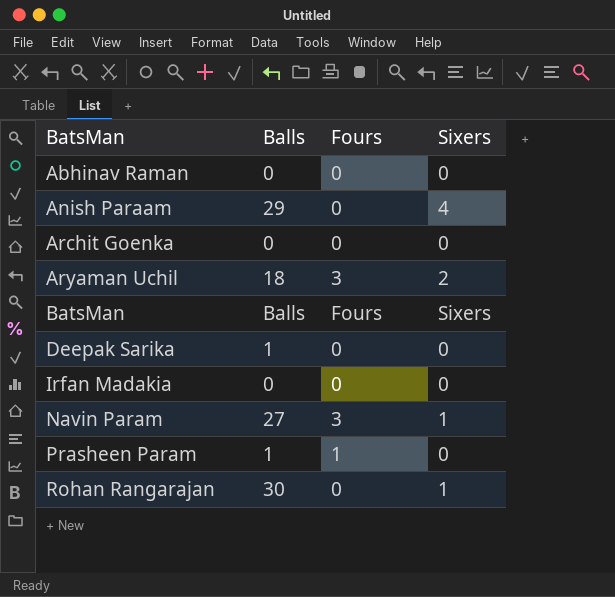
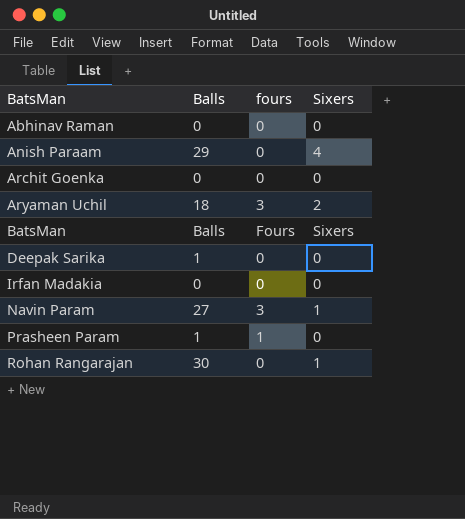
column name: Fours -> fours

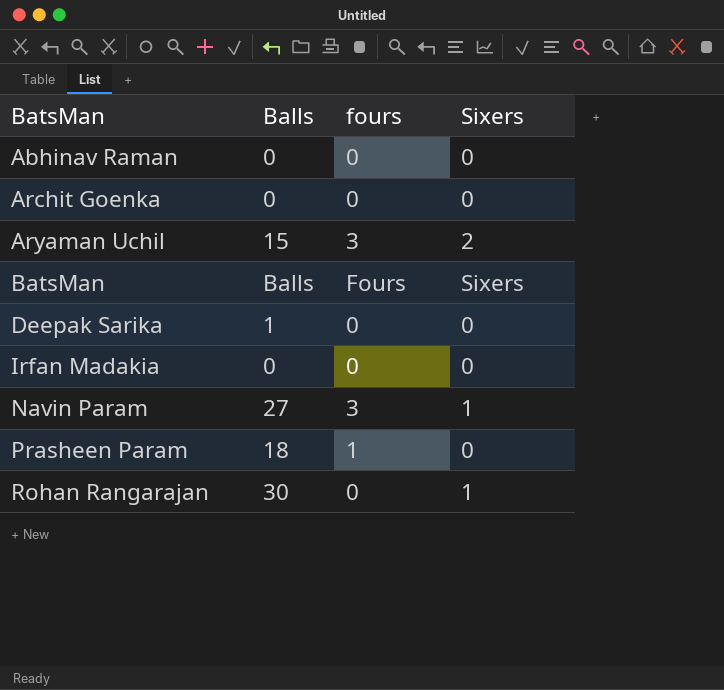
row Anish Paraam: 29 | 0 | 4 -> none
Aryaman Uchil | Balls: 18 -> 15
Prasheen Param | Balls: 1 -> 18

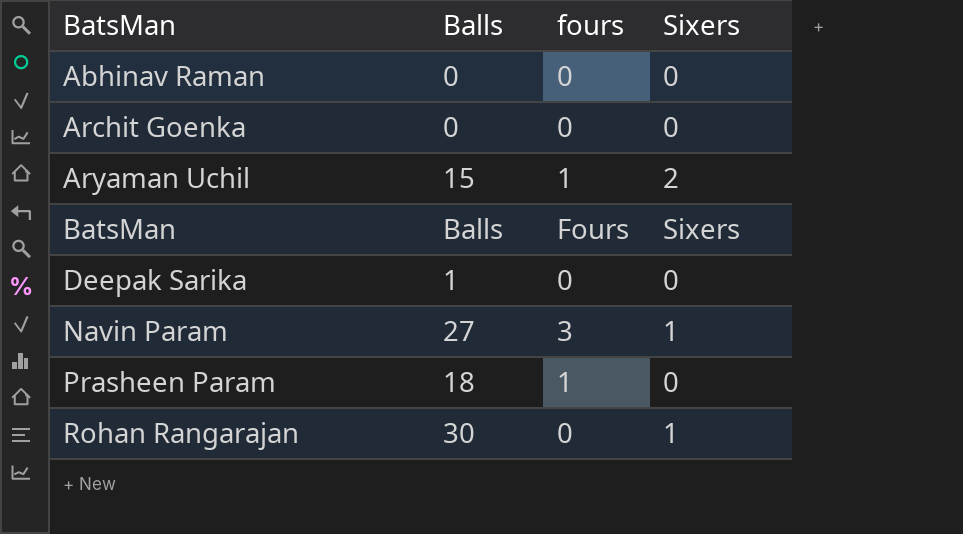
row Irfan Madakia: 0 | 0 | 0 -> none
Aryaman Uchil | fours: 3 -> 1

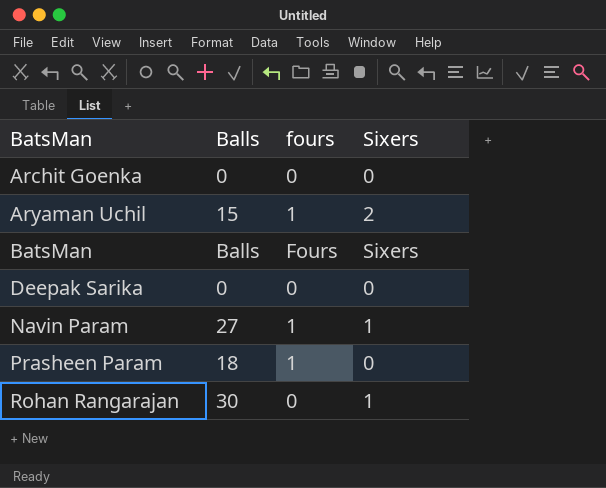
row Abhinav Raman: 0 | 0 | 0 -> none
Deepak Sarika | Balls: 1 -> 0
Navin Param | fours: 3 -> 1

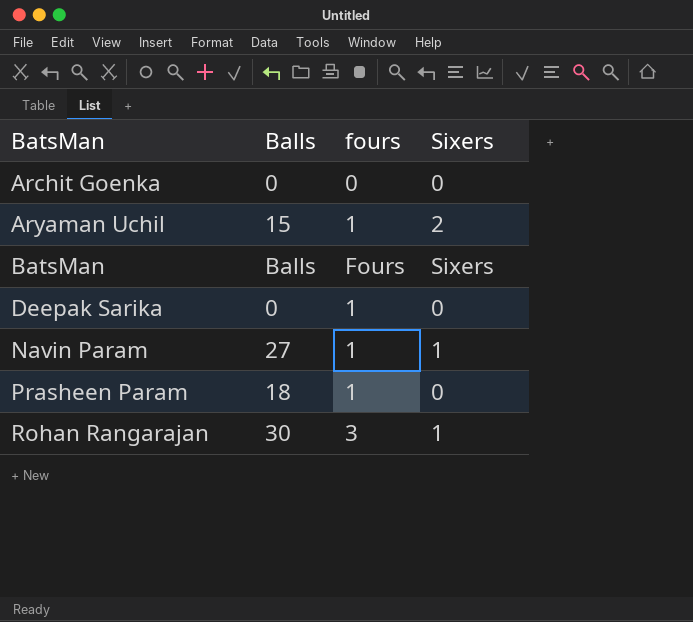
Deepak Sarika | fours: 0 -> 1
Rohan Rangarajan | fours: 0 -> 3

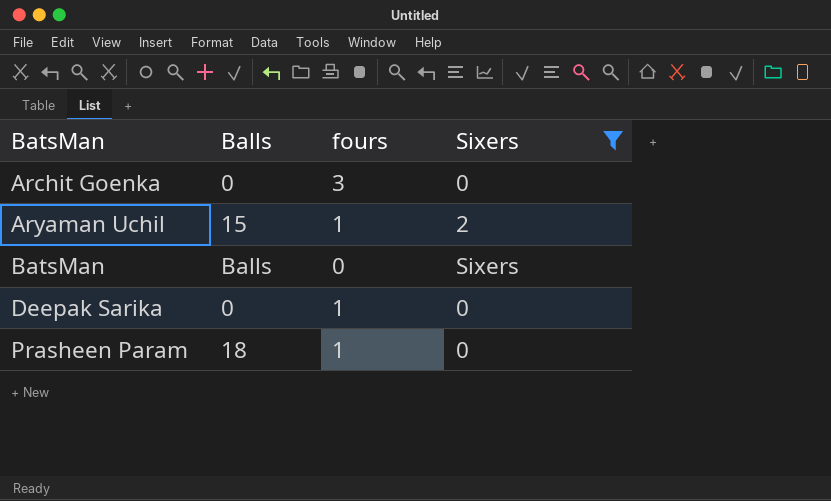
filter: none -> Sixers != 1
Archit Goenka | fours: 0 -> 3
BatsMan | fours: Fours -> 0

